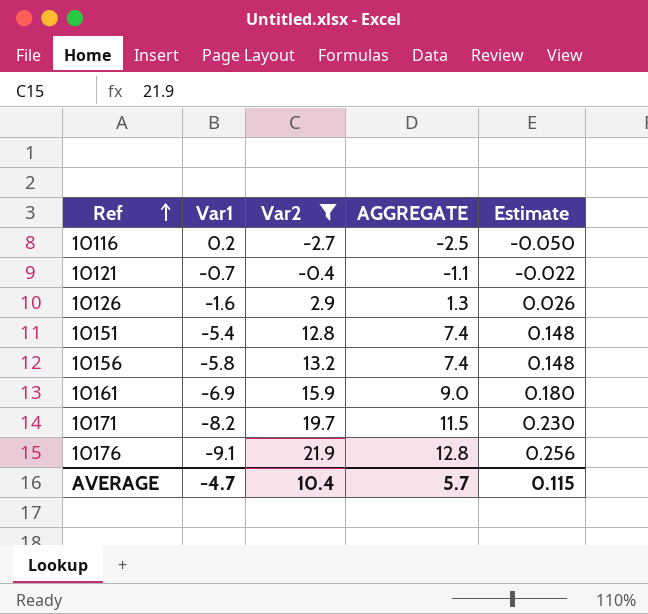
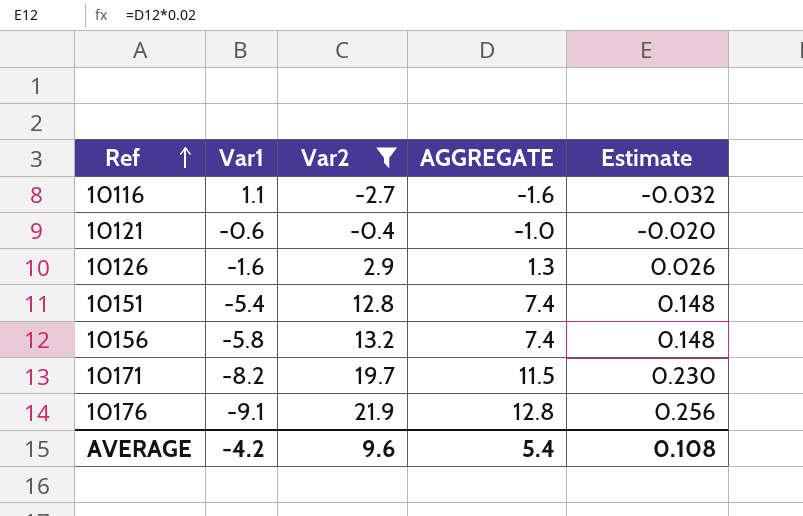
row 10161: -6.9 | 15.9 | 9.0 | 0.180 -> none
10116 | Var1: 0.2 -> 1.1
10116 | AGGREGATE: -2.5 -> -1.6
10116 | Estimate: -0.050 -> -0.032
10121 | Var1: -0.7 -> -0.6
10121 | AGGREGATE: -1.1 -> -1.0
10121 | Estimate: -0.022 -> -0.020
AVERAGE | Var1: -4.7 -> -4.2
AVERAGE | Var2: 10.4 -> 9.6
AVERAGE | AGGREGATE: 5.7 -> 5.4
AVERAGE | Estimate: 0.115 -> 0.108

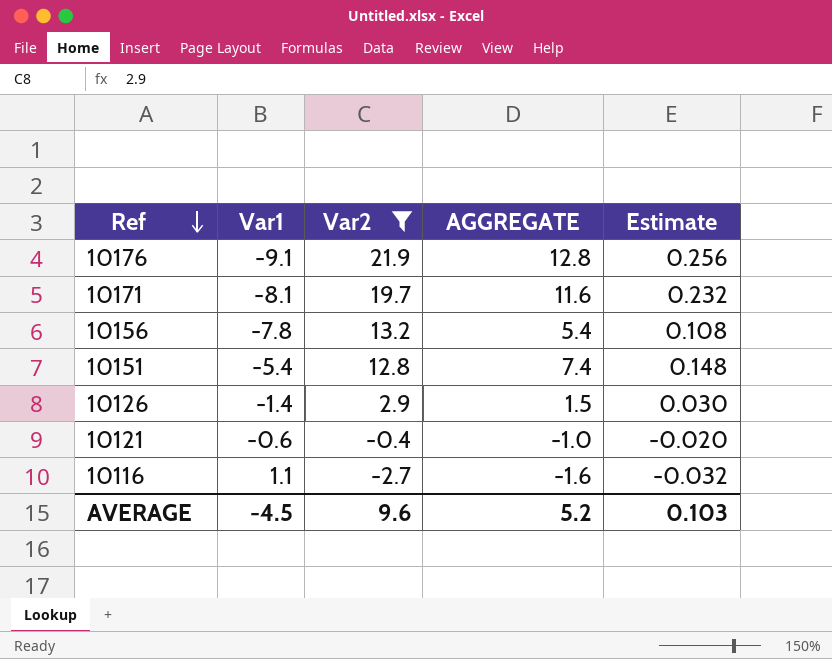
row order: Ref ascending -> Ref descending
10171 | Var1: -8.2 -> -8.1
10171 | AGGREGATE: 11.5 -> 11.6
10171 | Estimate: 0.230 -> 0.232
10156 | Var1: -5.8 -> -7.8
10156 | AGGREGATE: 7.4 -> 5.4
10156 | Estimate: 0.148 -> 0.108
10126 | Var1: -1.6 -> -1.4
10126 | AGGREGATE: 1.3 -> 1.5
10126 | Estimate: 0.026 -> 0.030
AVERAGE | Var1: -4.2 -> -4.5
AVERAGE | AGGREGATE: 5.4 -> 5.2
AVERAGE | Estimate: 0.108 -> 0.103

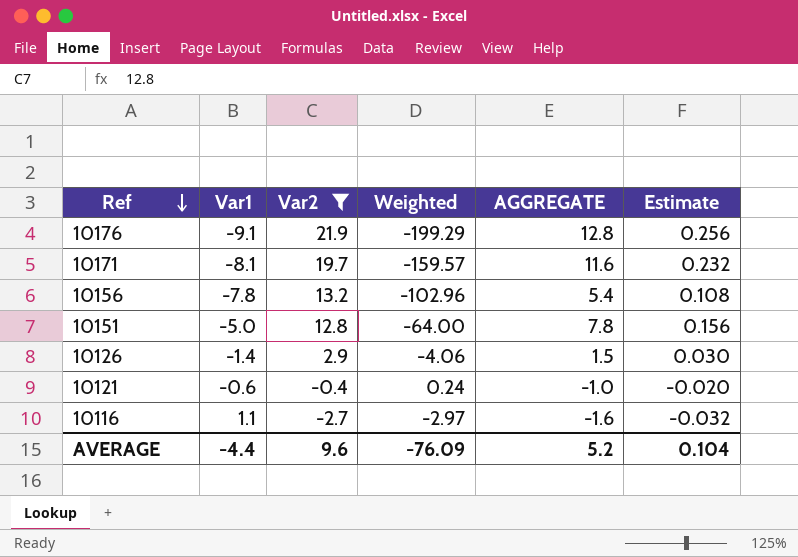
column Weighted | formula: none -> [Var1] * [Var2]
10151 | Var1: -5.4 -> -5.0
10151 | AGGREGATE: 7.4 -> 7.8
10151 | Estimate: 0.148 -> 0.156
AVERAGE | Var1: -4.5 -> -4.4
AVERAGE | Estimate: 0.103 -> 0.104

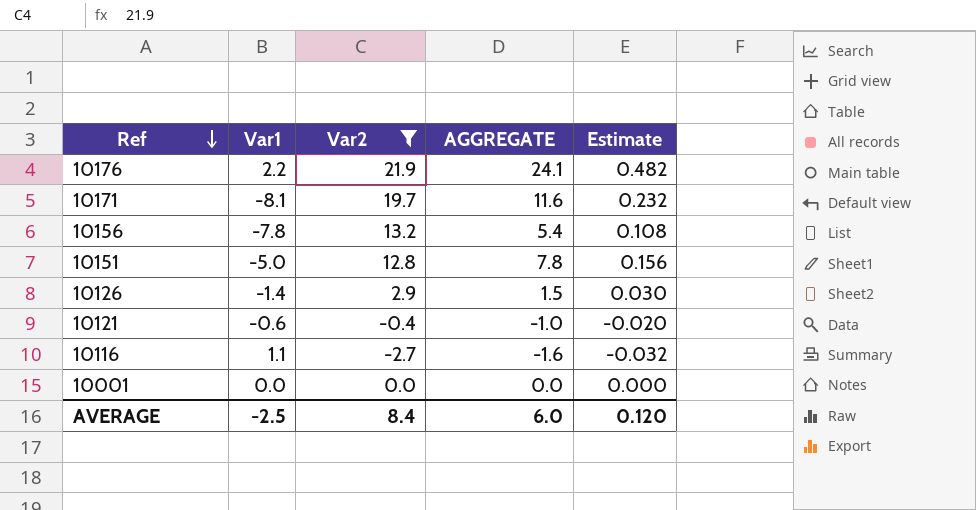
column Weighted | formula: [Var1] * [Var2] -> none
10176 | Var1: -9.1 -> 2.2
10176 | AGGREGATE: 12.8 -> 24.1
10176 | Estimate: 0.256 -> 0.482
row 10001: none -> 0.0 | 0.0 | 0.0 | 0.000
AVERAGE | Var1: -4.4 -> -2.5
AVERAGE | Var2: 9.6 -> 8.4
AVERAGE | AGGREGATE: 5.2 -> 6.0
AVERAGE | Estimate: 0.104 -> 0.120

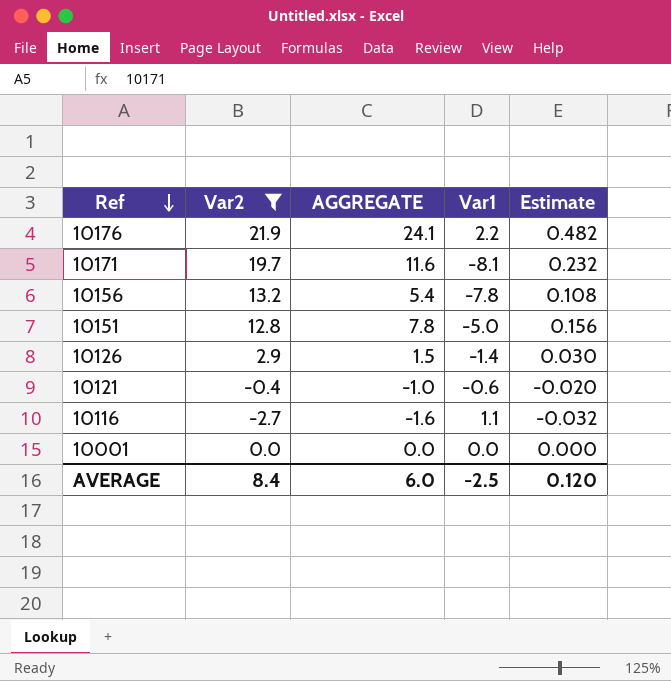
column Var1 | position: 2 -> 4

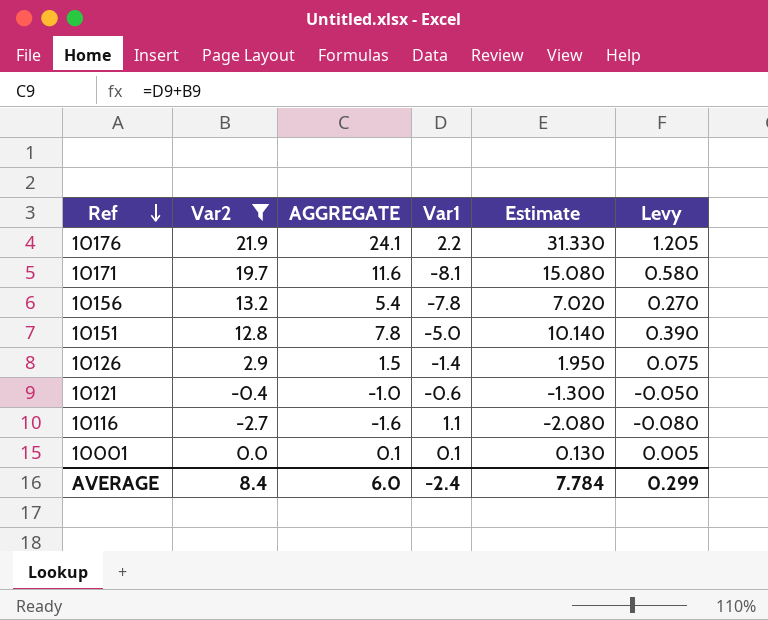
column Estimate | formula: [AGGREGATE] * 0.02 -> [AGGREGATE] * 1.3
column Levy | formula: none -> [AGGREGATE] * 0.05
10001 | AGGREGATE: 0.0 -> 0.1
10001 | Var1: 0.0 -> 0.1
AVERAGE | Var1: -2.5 -> -2.4
AVERAGE | Estimate: 0.120 -> 7.784

